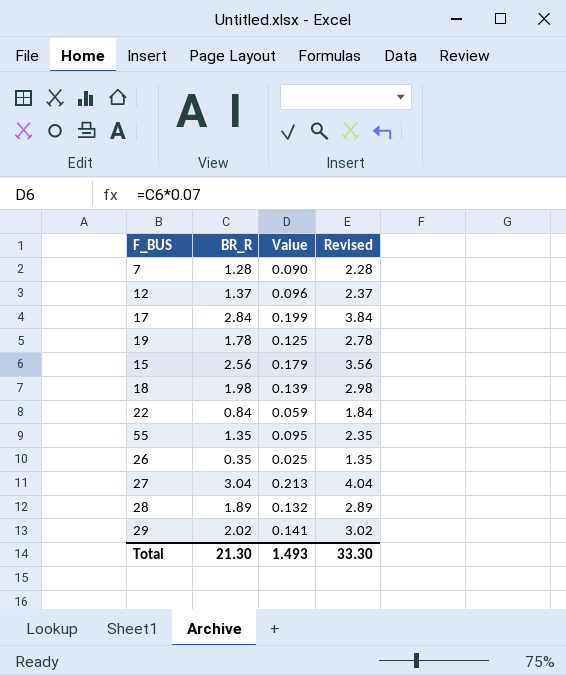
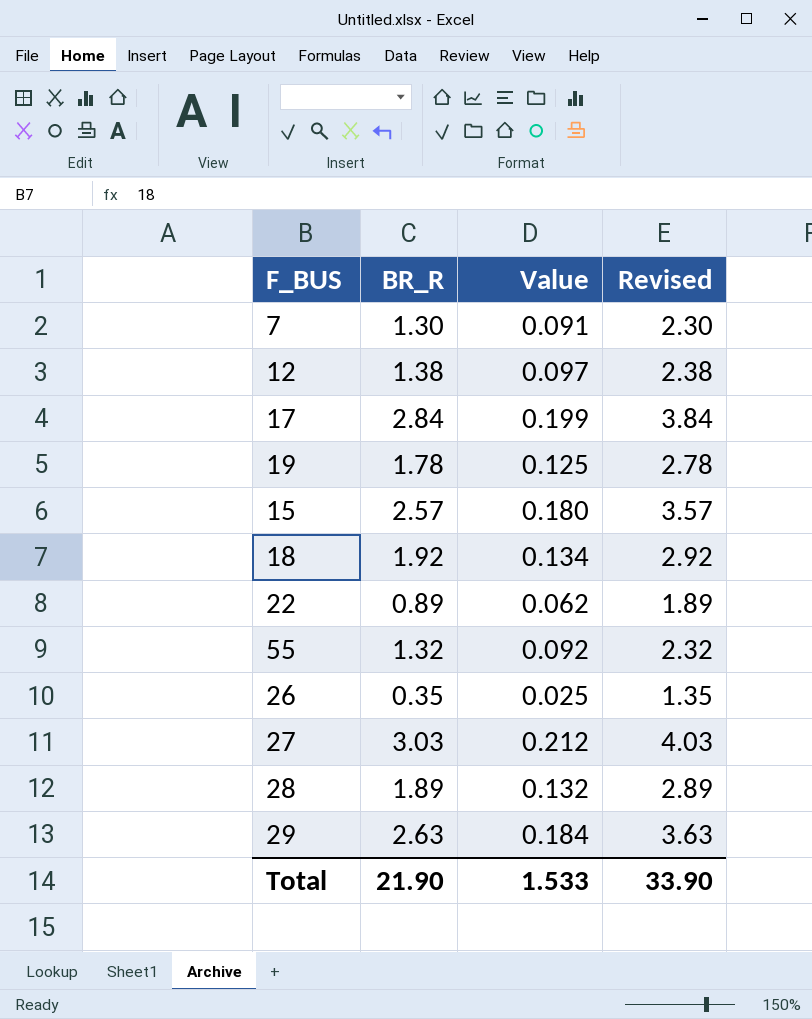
7 | BR_R: 1.28 -> 1.30
7 | Value: 0.090 -> 0.091
7 | Revised: 2.28 -> 2.30
12 | BR_R: 1.37 -> 1.38
12 | Value: 0.096 -> 0.097
12 | Revised: 2.37 -> 2.38
15 | BR_R: 2.56 -> 2.57
15 | Value: 0.179 -> 0.180
15 | Revised: 3.56 -> 3.57
18 | BR_R: 1.98 -> 1.92
18 | Value: 0.139 -> 0.134
18 | Revised: 2.98 -> 2.92
22 | BR_R: 0.84 -> 0.89
22 | Value: 0.059 -> 0.062
22 | Revised: 1.84 -> 1.89
55 | BR_R: 1.35 -> 1.32
55 | Value: 0.095 -> 0.092
55 | Revised: 2.35 -> 2.32
27 | BR_R: 3.04 -> 3.03
27 | Value: 0.213 -> 0.212
27 | Revised: 4.04 -> 4.03
29 | BR_R: 2.02 -> 2.63
29 | Value: 0.141 -> 0.184
29 | Revised: 3.02 -> 3.63
Total | BR_R: 21.30 -> 21.90
Total | Value: 1.493 -> 1.533
Total | Revised: 33.30 -> 33.90

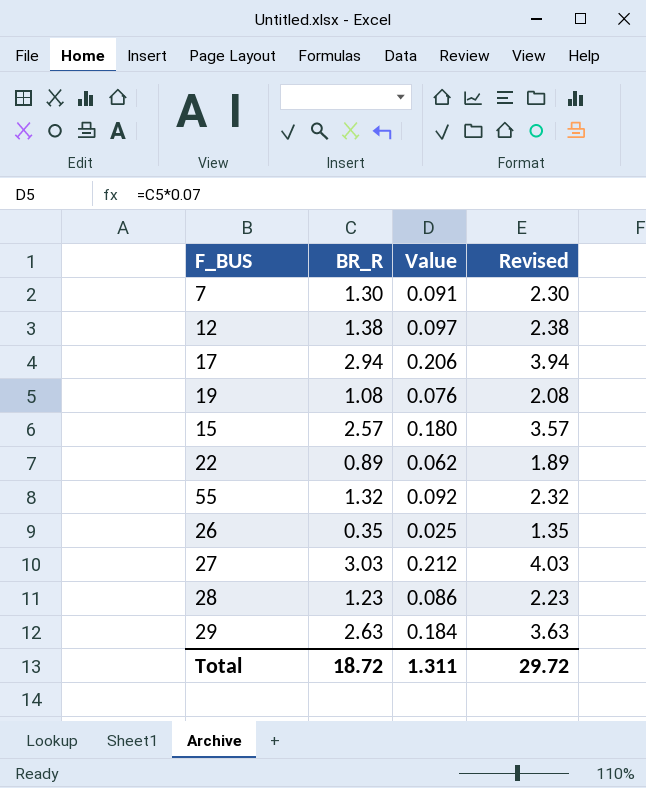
row 18: 1.92 | 0.134 | 2.92 -> none
17 | BR_R: 2.84 -> 2.94
17 | Value: 0.199 -> 0.206
17 | Revised: 3.84 -> 3.94
19 | BR_R: 1.78 -> 1.08
19 | Value: 0.125 -> 0.076
19 | Revised: 2.78 -> 2.08
28 | BR_R: 1.89 -> 1.23
28 | Value: 0.132 -> 0.086
28 | Revised: 2.89 -> 2.23
Total | BR_R: 21.90 -> 18.72
Total | Value: 1.533 -> 1.311
Total | Revised: 33.90 -> 29.72

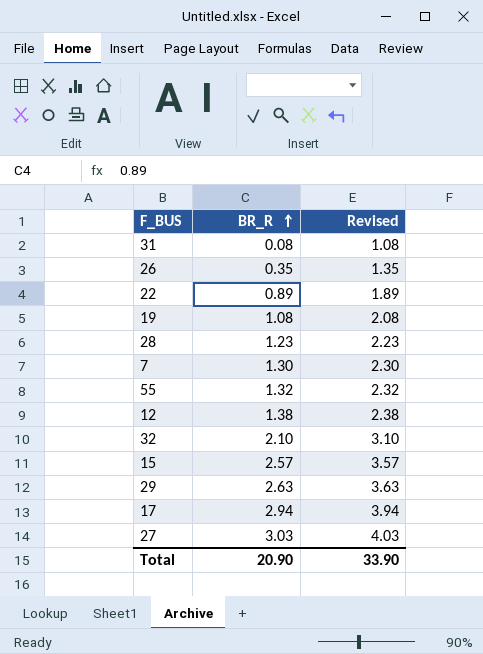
row order: none -> BR_R ascending
column Value | formula: [BR_R] * 0.07 -> none
row 31: none -> 0.08 | 1.08
row 32: none -> 2.10 | 3.10
Total | BR_R: 18.72 -> 20.90
Total | Revised: 29.72 -> 33.90

